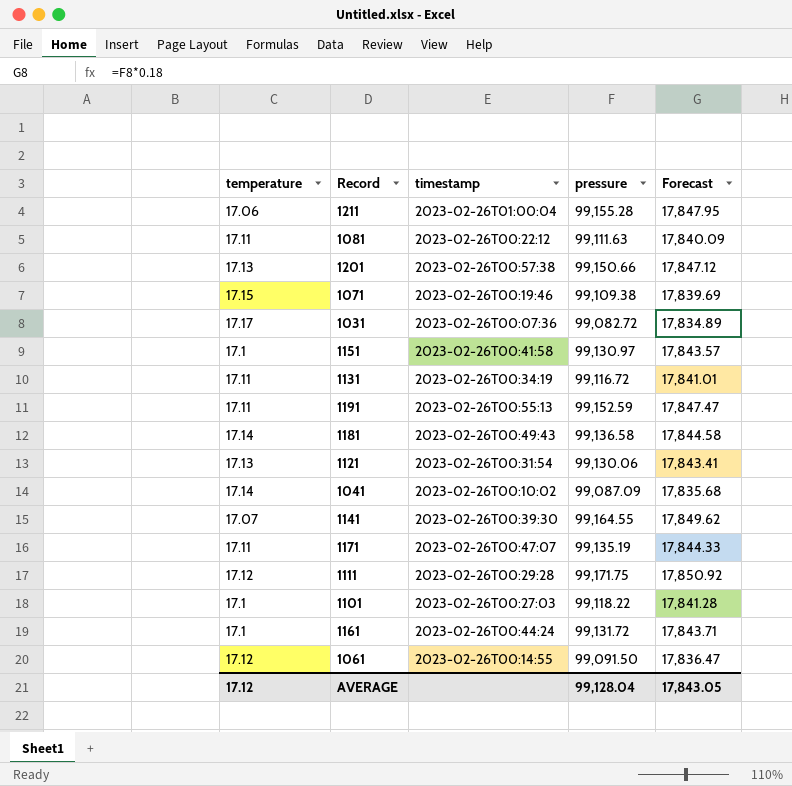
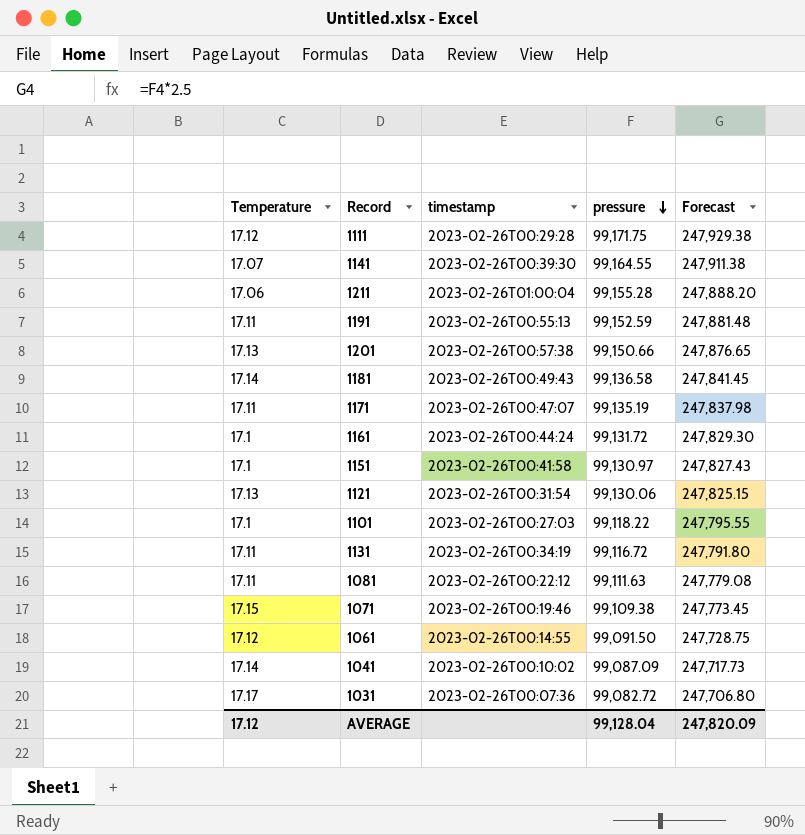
row order: none -> pressure descending
column name: temperature -> Temperature
column Forecast | formula: [pressure] * 0.18 -> [pressure] * 2.5
AVERAGE | Forecast: 17,843.05 -> 247,820.09

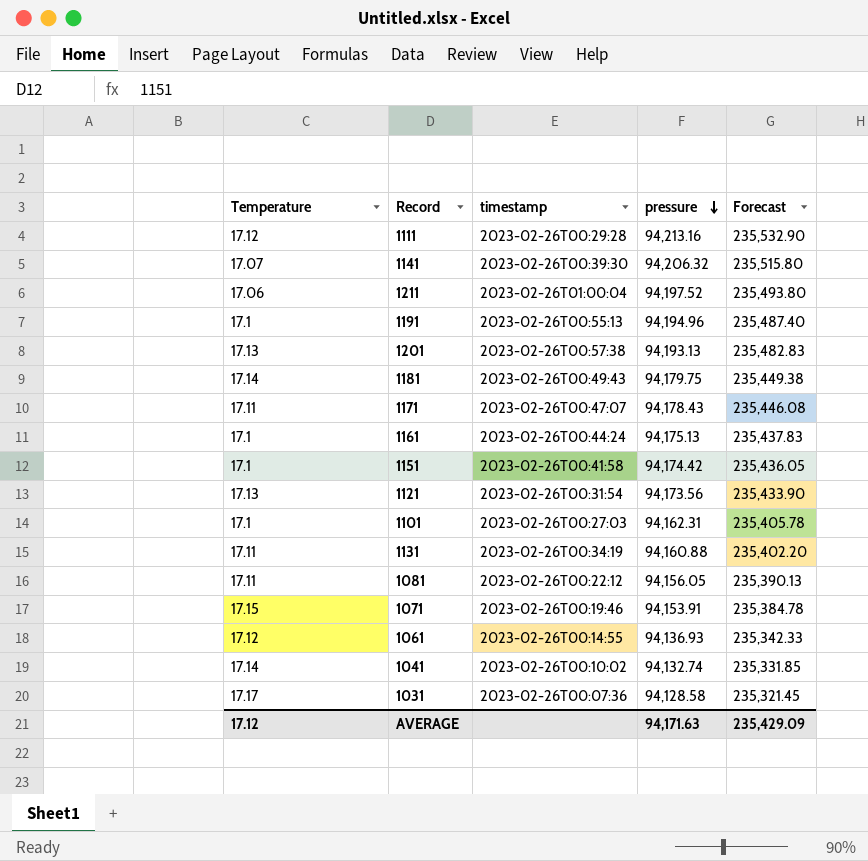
1111 | pressure: 99,171.75 -> 94,213.16
1111 | Forecast: 247,929.38 -> 235,532.90
1141 | pressure: 99,164.55 -> 94,206.32
1141 | Forecast: 247,911.38 -> 235,515.80
1211 | pressure: 99,155.28 -> 94,197.52
1211 | Forecast: 247,888.20 -> 235,493.80
1191 | Temperature: 17.11 -> 17.1
1191 | pressure: 99,152.59 -> 94,194.96
1191 | Forecast: 247,881.48 -> 235,487.40
1201 | pressure: 99,150.66 -> 94,193.13
1201 | Forecast: 247,876.65 -> 235,482.83
1181 | pressure: 99,136.58 -> 94,179.75
1181 | Forecast: 247,841.45 -> 235,449.38
1171 | pressure: 99,135.19 -> 94,178.43
1171 | Forecast: 247,837.98 -> 235,446.08
1161 | pressure: 99,131.72 -> 94,175.13
1161 | Forecast: 247,829.30 -> 235,437.83
1151 | pressure: 99,130.97 -> 94,174.42
1151 | Forecast: 247,827.43 -> 235,436.05
1121 | pressure: 99,130.06 -> 94,173.56
1121 | Forecast: 247,825.15 -> 235,433.90
1101 | pressure: 99,118.22 -> 94,162.31
1101 | Forecast: 247,795.55 -> 235,405.78
1131 | pressure: 99,116.72 -> 94,160.88
1131 | Forecast: 247,791.80 -> 235,402.20
1081 | pressure: 99,111.63 -> 94,156.05
1081 | Forecast: 247,779.08 -> 235,390.13
1071 | pressure: 99,109.38 -> 94,153.91
1071 | Forecast: 247,773.45 -> 235,384.78
1061 | pressure: 99,091.50 -> 94,136.93
1061 | Forecast: 247,728.75 -> 235,342.33
1041 | pressure: 99,087.09 -> 94,132.74
1041 | Forecast: 247,717.73 -> 235,331.85
1031 | pressure: 99,082.72 -> 94,128.58
1031 | Forecast: 247,706.80 -> 235,321.45
AVERAGE | pressure: 99,128.04 -> 94,171.63
AVERAGE | Forecast: 247,820.09 -> 235,429.09

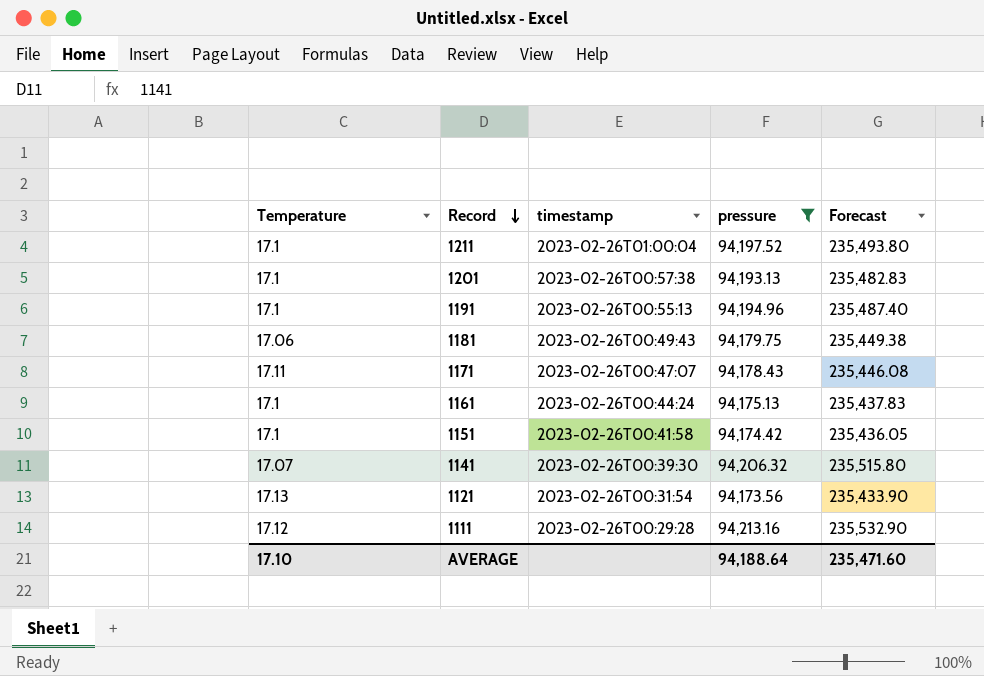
filter: none -> pressure >= 94,173.56
row order: pressure descending -> Record descending
1211 | Temperature: 17.06 -> 17.1
1201 | Temperature: 17.13 -> 17.1
1181 | Temperature: 17.14 -> 17.06
AVERAGE | Temperature: 17.12 -> 17.10
AVERAGE | pressure: 94,171.63 -> 94,188.64
AVERAGE | Forecast: 235,429.09 -> 235,471.60

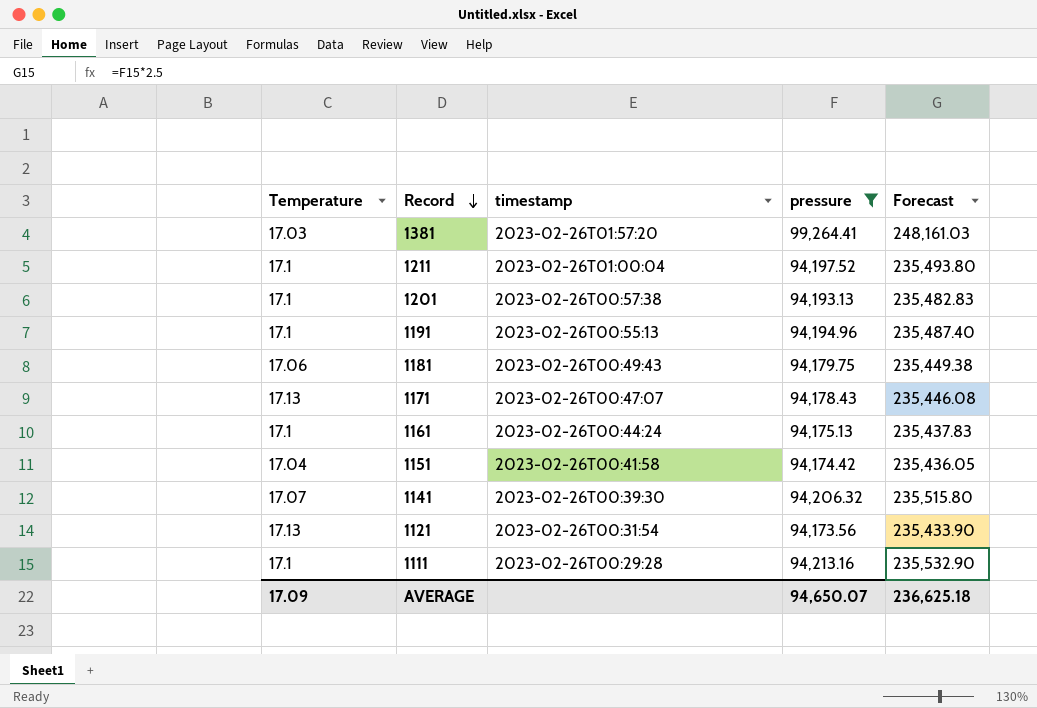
row 1381: none -> 17.03 | 2023-02-26T01:57:20 | 99,264.41 | 248,161.03
1171 | Temperature: 17.11 -> 17.13
1151 | Temperature: 17.1 -> 17.04
1111 | Temperature: 17.12 -> 17.1
AVERAGE | Temperature: 17.10 -> 17.09
AVERAGE | pressure: 94,188.64 -> 94,650.07
AVERAGE | Forecast: 235,471.60 -> 236,625.18

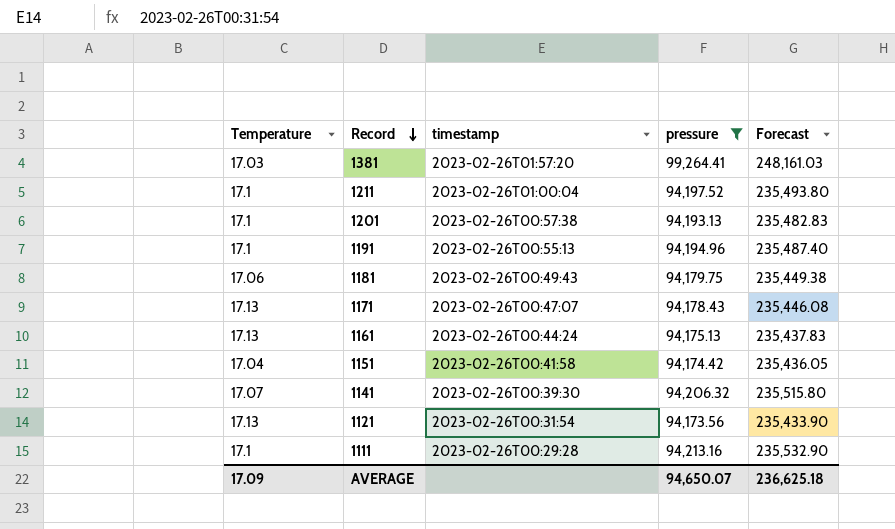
1161 | Temperature: 17.1 -> 17.13

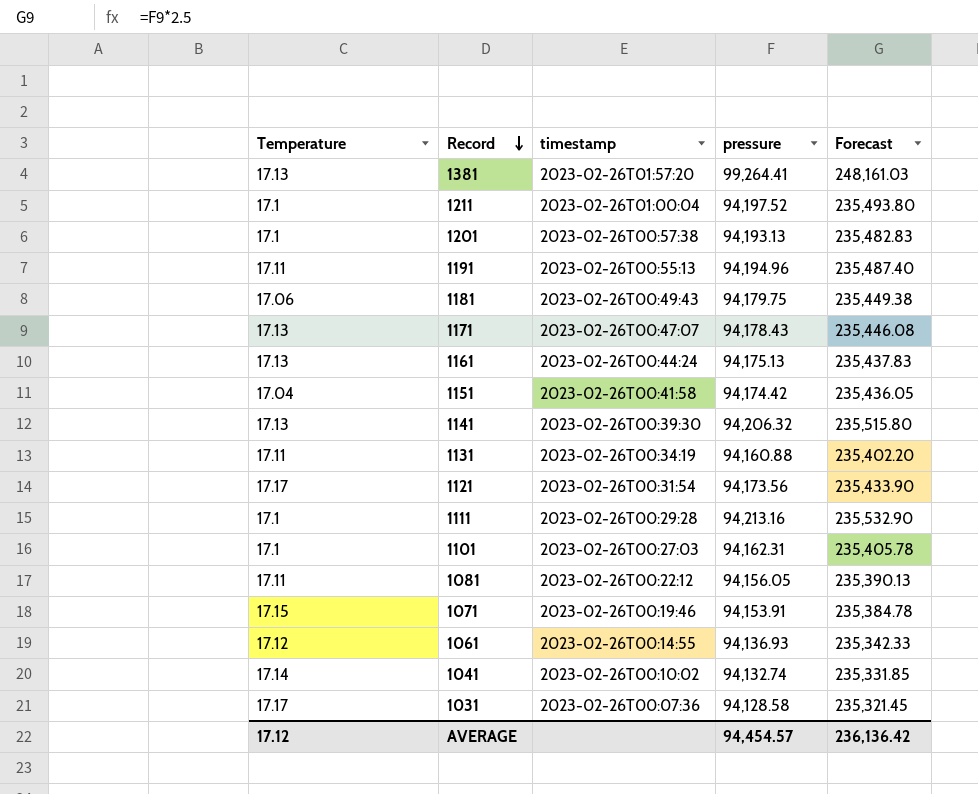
filter: pressure >= 94,173.56 -> none
1381 | Temperature: 17.03 -> 17.13
1191 | Temperature: 17.1 -> 17.11
1141 | Temperature: 17.07 -> 17.13
1121 | Temperature: 17.13 -> 17.17
AVERAGE | Temperature: 17.09 -> 17.12
AVERAGE | pressure: 94,650.07 -> 94,454.57
AVERAGE | Forecast: 236,625.18 -> 236,136.42

